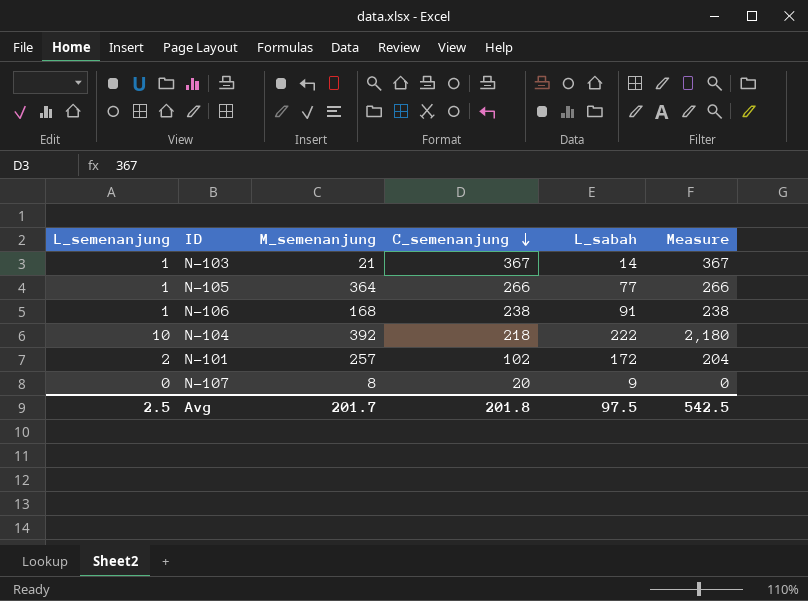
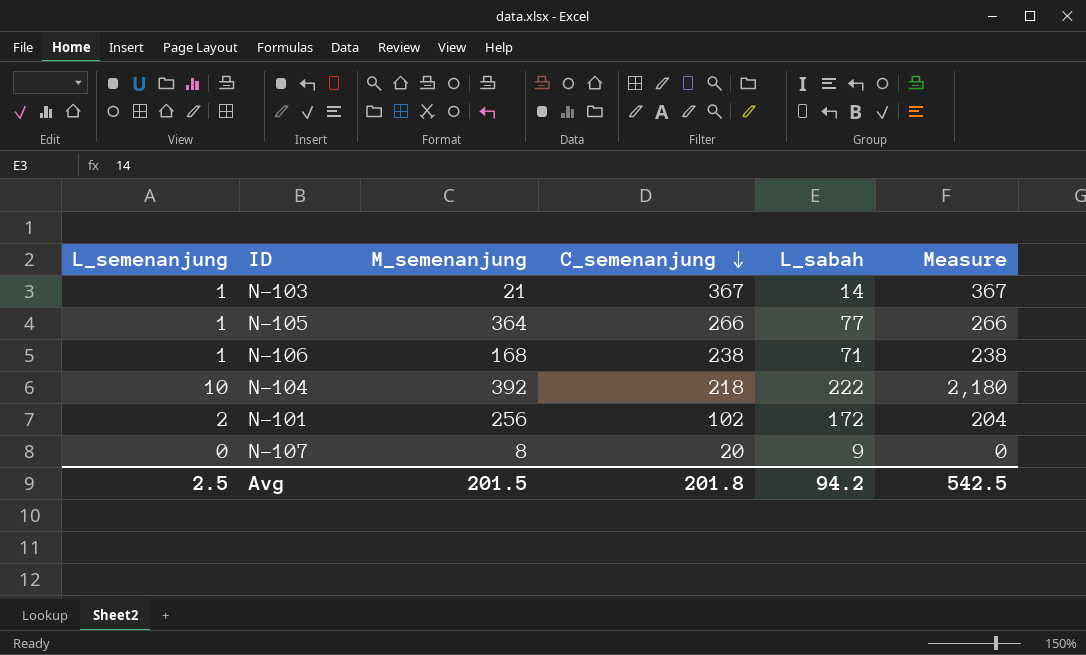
N-106 | L_sabah: 91 -> 71
N-101 | M_semenanjung: 257 -> 256
Avg | M_semenanjung: 201.7 -> 201.5
Avg | L_sabah: 97.5 -> 94.2

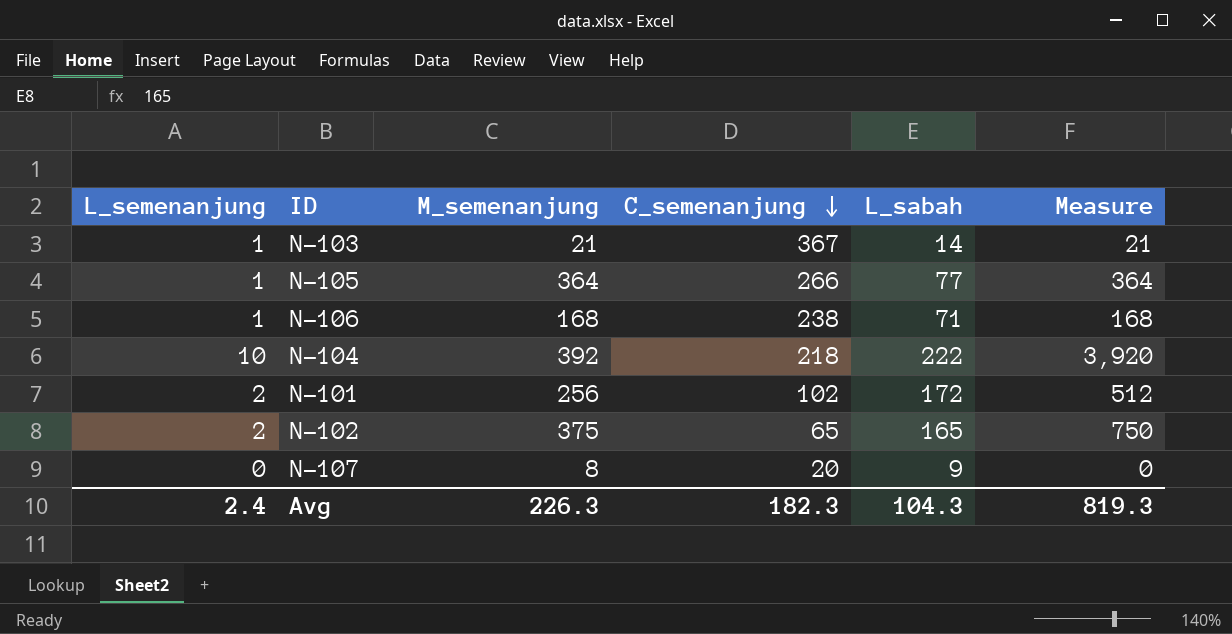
column Measure | formula: [L_semenanjung] * [C_semenanjung] -> [L_semenanjung] * [M_semenanjung]
row N-102: none -> 2 | 375 | 65 | 165 | 750
Avg | L_semenanjung: 2.5 -> 2.4
Avg | M_semenanjung: 201.5 -> 226.3
Avg | C_semenanjung: 201.8 -> 182.3
Avg | L_sabah: 94.2 -> 104.3
Avg | Measure: 542.5 -> 819.3

